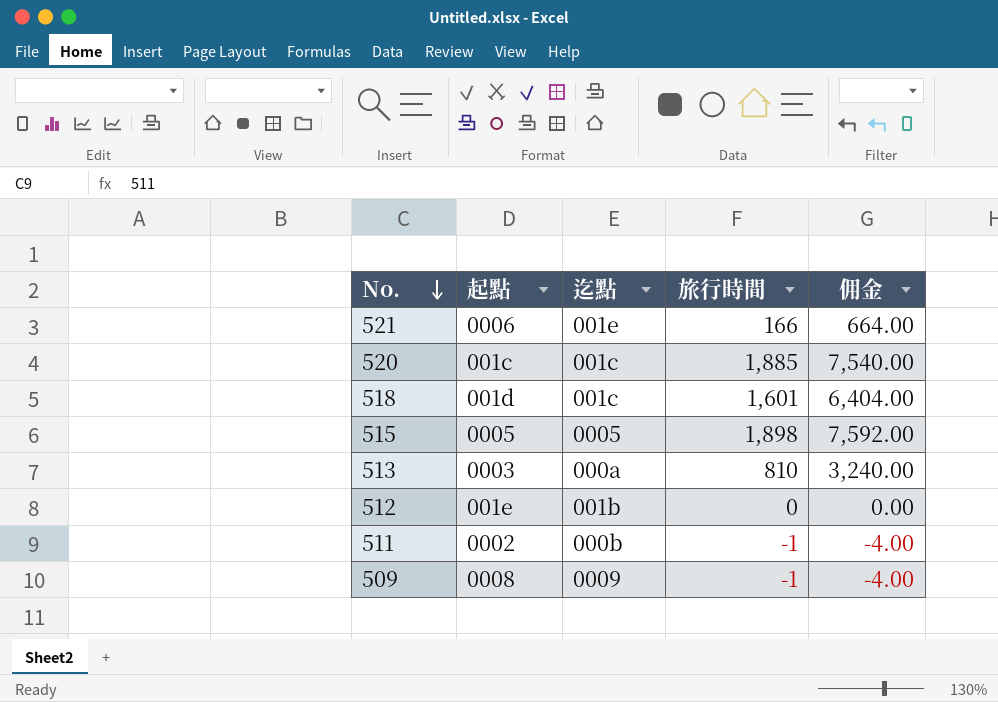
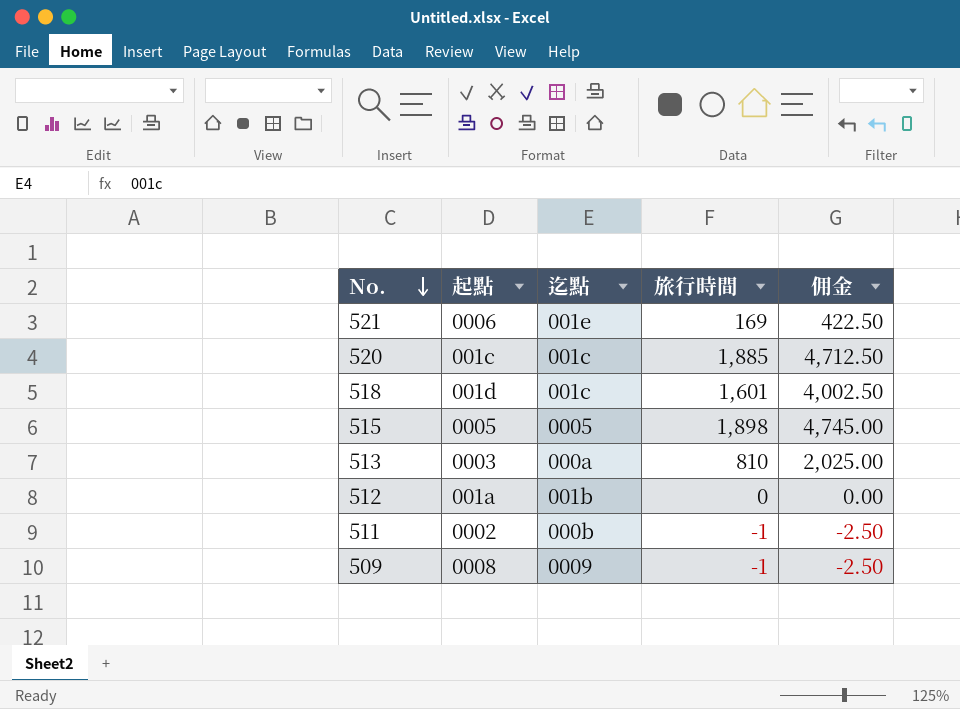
column 佣金 | formula: [旅行時間] * 4 -> [旅行時間] * 2.5
521 | 旅行時間: 166 -> 169
512 | 起點: 001e -> 001a

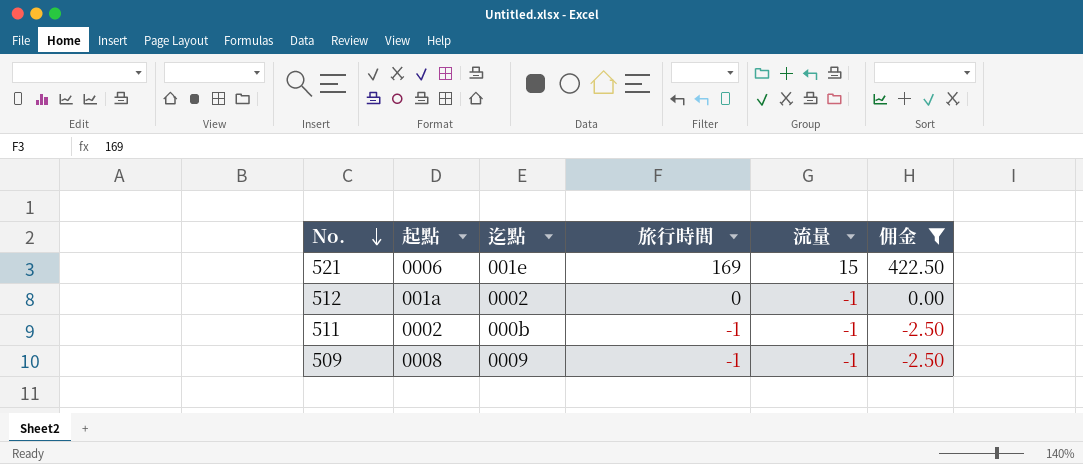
filter: none -> 佣金 <= 422.50
column 流量 | position: none -> 5
512 | 迄點: 001b -> 0002

